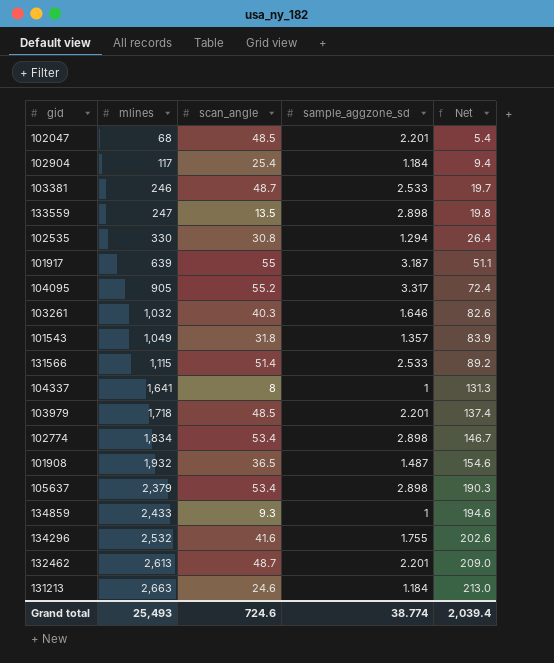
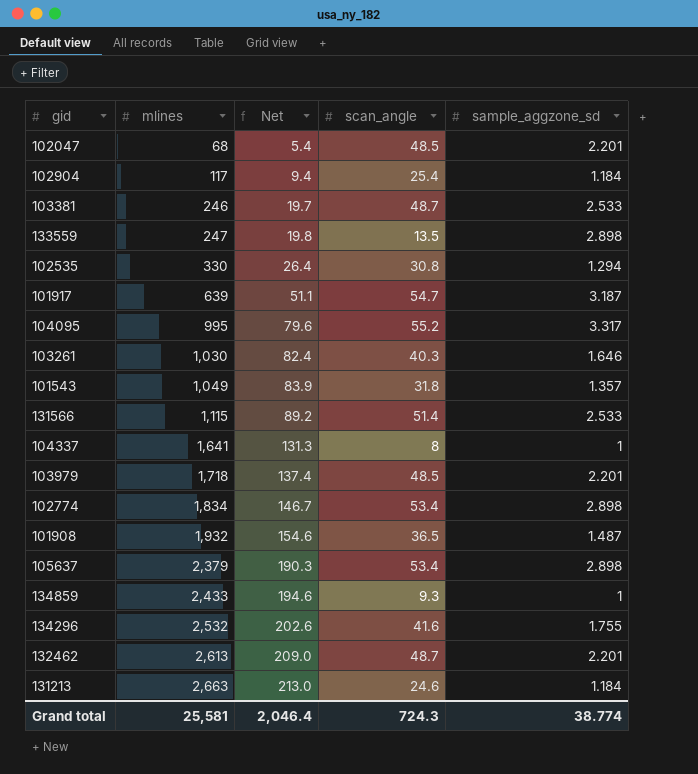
column Net | position: 5 -> 3
101917 | scan_angle: 55 -> 54.7
104095 | mlines: 905 -> 995
104095 | Net: 72.4 -> 79.6
103261 | mlines: 1,032 -> 1,030
103261 | Net: 82.6 -> 82.4
Grand total | mlines: 25,493 -> 25,581
Grand total | Net: 2,039.4 -> 2,046.4
Grand total | scan_angle: 724.6 -> 724.3

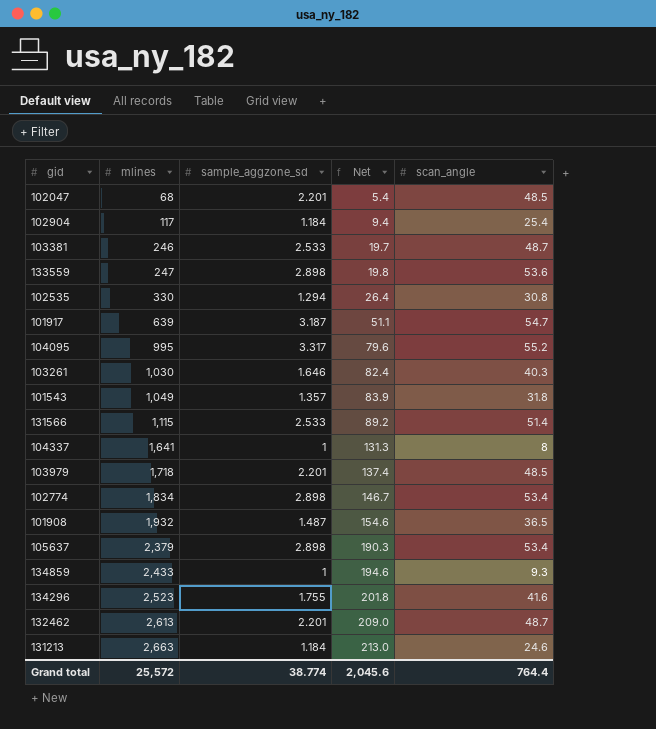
column sample_aggzone_sd | position: 5 -> 3
133559 | scan_angle: 13.5 -> 53.6
134296 | mlines: 2,532 -> 2,523
134296 | Net: 202.6 -> 201.8
Grand total | mlines: 25,581 -> 25,572
Grand total | Net: 2,046.4 -> 2,045.6
Grand total | scan_angle: 724.3 -> 764.4

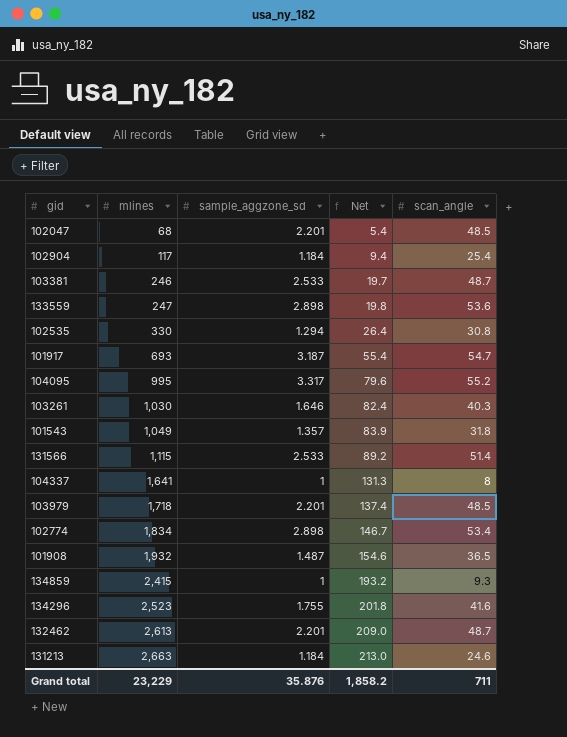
row 105637: 2,379 | 2.898 | 190.3 | 53.4 -> none
101917 | mlines: 639 -> 693
101917 | Net: 51.1 -> 55.4
134859 | mlines: 2,433 -> 2,415
134859 | Net: 194.6 -> 193.2
Grand total | mlines: 25,572 -> 23,229
Grand total | sample_aggzone_sd: 38.774 -> 35.876
Grand total | Net: 2,045.6 -> 1,858.2
Grand total | scan_angle: 764.4 -> 711

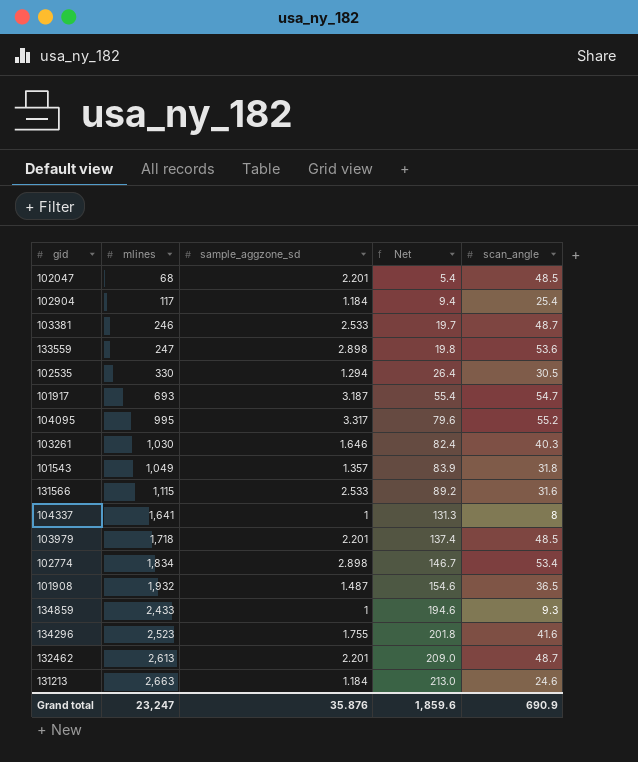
102535 | scan_angle: 30.8 -> 30.5
131566 | scan_angle: 51.4 -> 31.6
134859 | mlines: 2,415 -> 2,433
134859 | Net: 193.2 -> 194.6
Grand total | mlines: 23,229 -> 23,247
Grand total | Net: 1,858.2 -> 1,859.6
Grand total | scan_angle: 711 -> 690.9

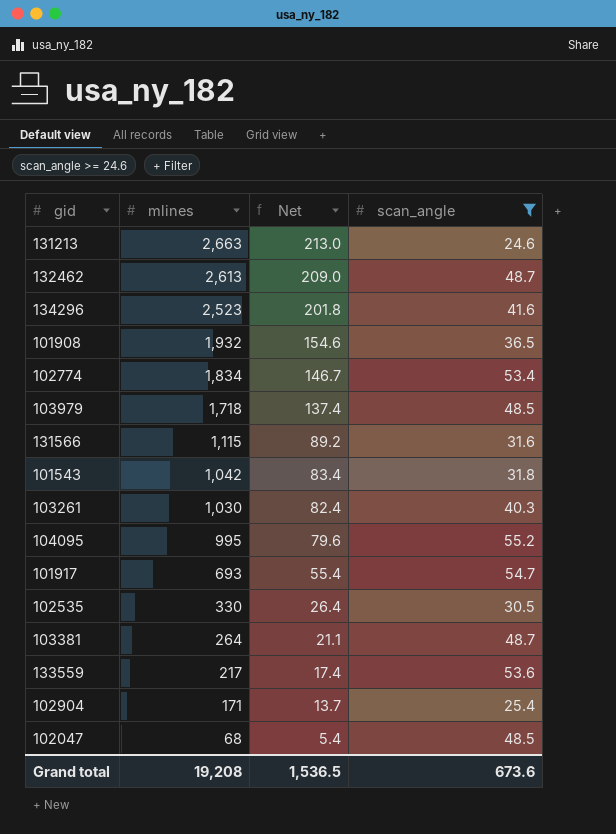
filter: none -> scan_angle >= 24.6
row order: mlines ascending -> mlines descending
column sample_aggzone_sd | position: 3 -> none
101543 | mlines: 1,049 -> 1,042
101543 | Net: 83.9 -> 83.4
103381 | mlines: 246 -> 264
103381 | Net: 19.7 -> 21.1
133559 | mlines: 247 -> 217
133559 | Net: 19.8 -> 17.4
102904 | mlines: 117 -> 171
102904 | Net: 9.4 -> 13.7
Grand total | mlines: 23,247 -> 19,208
Grand total | Net: 1,859.6 -> 1,536.5
Grand total | scan_angle: 690.9 -> 673.6

